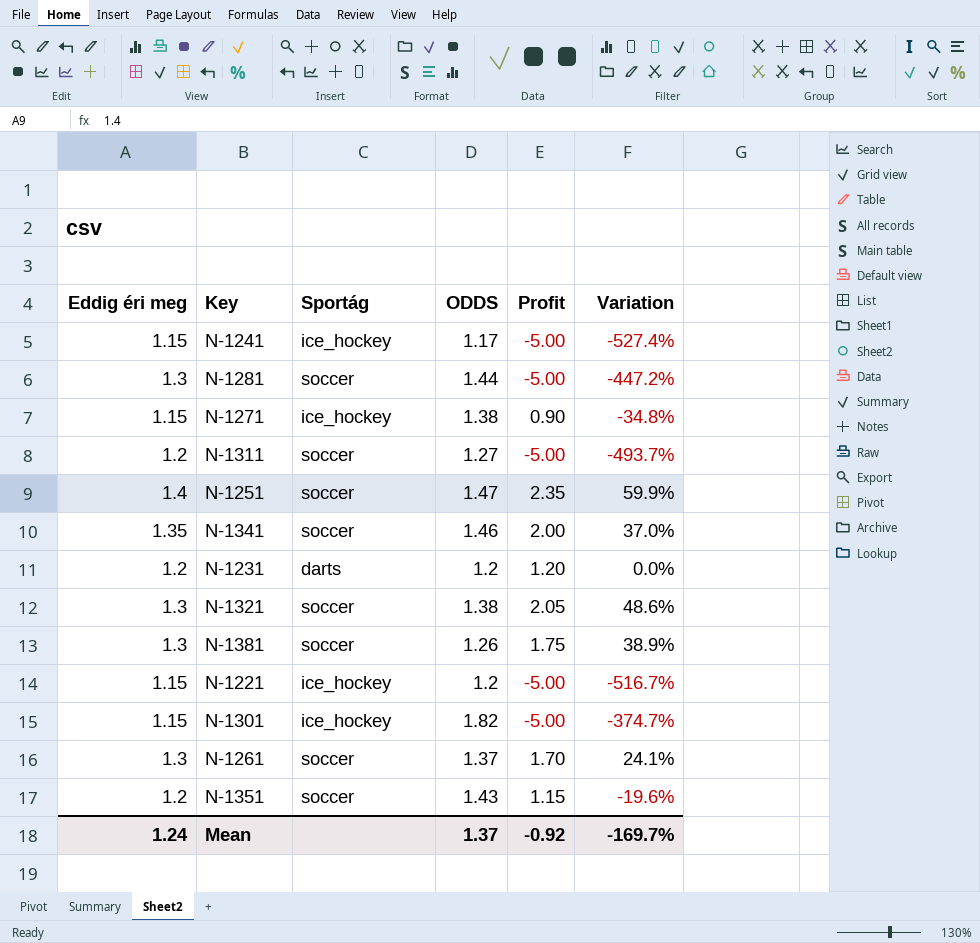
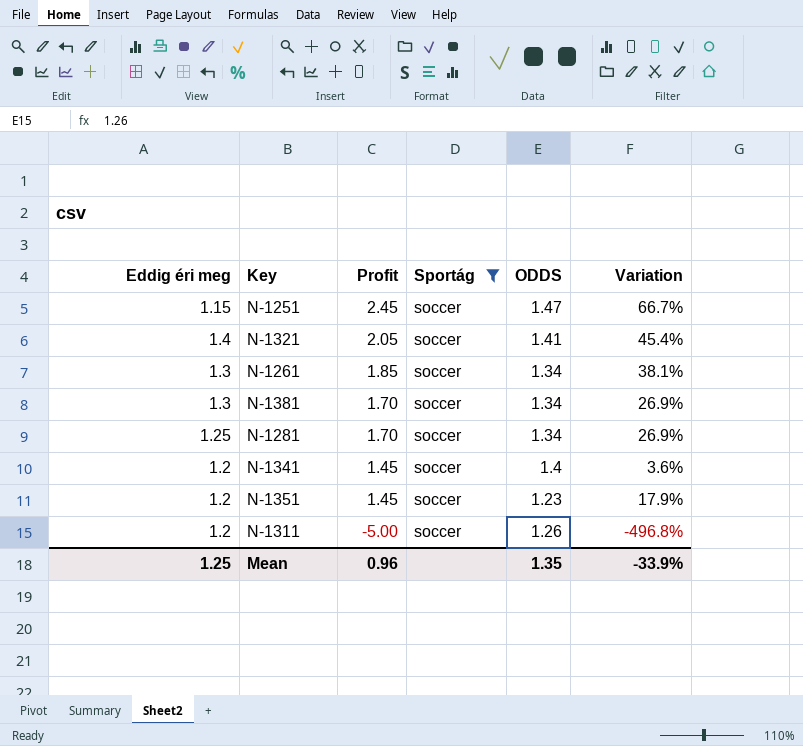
filter: none -> Sportág = soccer
row order: none -> Profit descending
column Profit | position: 5 -> 3
N-1251 | Eddig éri meg: 1.4 -> 1.15
N-1251 | Profit: 2.35 -> 2.45
N-1251 | Variation: 59.9% -> 66.7%
N-1321 | Eddig éri meg: 1.3 -> 1.4
N-1321 | ODDS: 1.38 -> 1.41
N-1321 | Variation: 48.6% -> 45.4%
N-1261 | Profit: 1.70 -> 1.85
N-1261 | ODDS: 1.37 -> 1.34
N-1261 | Variation: 24.1% -> 38.1%
N-1381 | Profit: 1.75 -> 1.70
N-1381 | ODDS: 1.26 -> 1.34
N-1381 | Variation: 38.9% -> 26.9%
N-1281 | Eddig éri meg: 1.3 -> 1.25
N-1281 | Profit: -5.00 -> 1.70
N-1281 | ODDS: 1.44 -> 1.34
N-1281 | Variation: -447.2% -> 26.9%
N-1341 | Eddig éri meg: 1.35 -> 1.2
N-1341 | Profit: 2.00 -> 1.45
N-1341 | ODDS: 1.46 -> 1.4
N-1341 | Variation: 37.0% -> 3.6%
N-1351 | Profit: 1.15 -> 1.45
N-1351 | ODDS: 1.43 -> 1.23
N-1351 | Variation: -19.6% -> 17.9%
N-1311 | ODDS: 1.27 -> 1.26
N-1311 | Variation: -493.7% -> -496.8%
Mean | Eddig éri meg: 1.24 -> 1.25
Mean | Profit: -0.92 -> 0.96
Mean | ODDS: 1.37 -> 1.35
Mean | Variation: -169.7% -> -33.9%

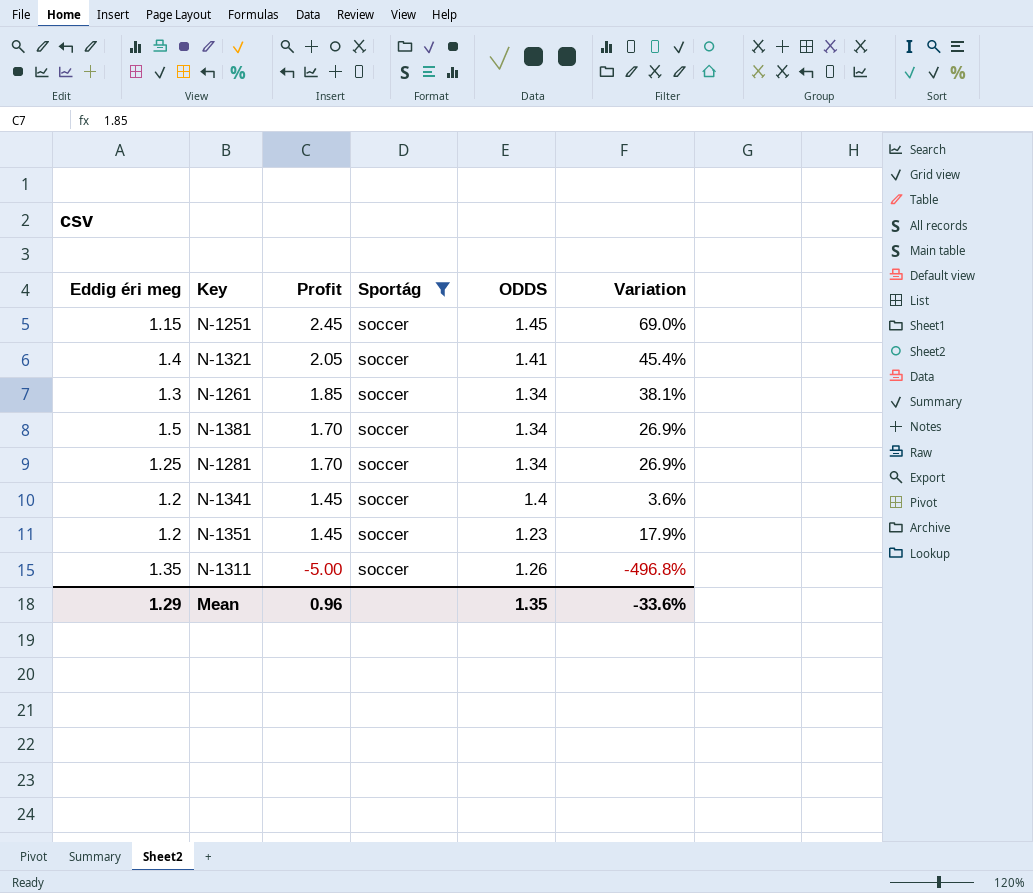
N-1251 | ODDS: 1.47 -> 1.45
N-1251 | Variation: 66.7% -> 69.0%
N-1381 | Eddig éri meg: 1.3 -> 1.5
N-1311 | Eddig éri meg: 1.2 -> 1.35
Mean | Eddig éri meg: 1.25 -> 1.29
Mean | Variation: -33.9% -> -33.6%

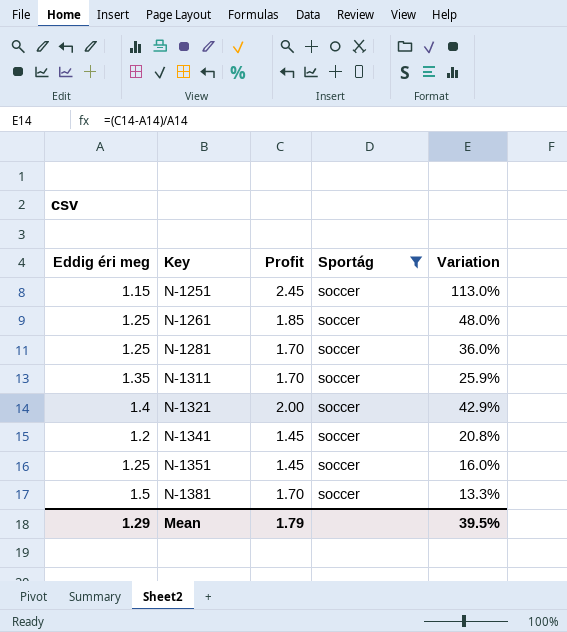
row order: Profit descending -> Key ascending
column ODDS | position: 5 -> none
column Variation | formula: ([Profit] - [ODDS]) / [ODDS] -> ([Profit] - [Eddig éri meg]) / [Eddig éri meg]
N-1261 | Eddig éri meg: 1.3 -> 1.25
N-1311 | Profit: -5.00 -> 1.70
N-1321 | Profit: 2.05 -> 2.00
N-1351 | Eddig éri meg: 1.2 -> 1.25
Mean | Profit: 0.96 -> 1.79
Mean | Variation: -33.6% -> 39.5%

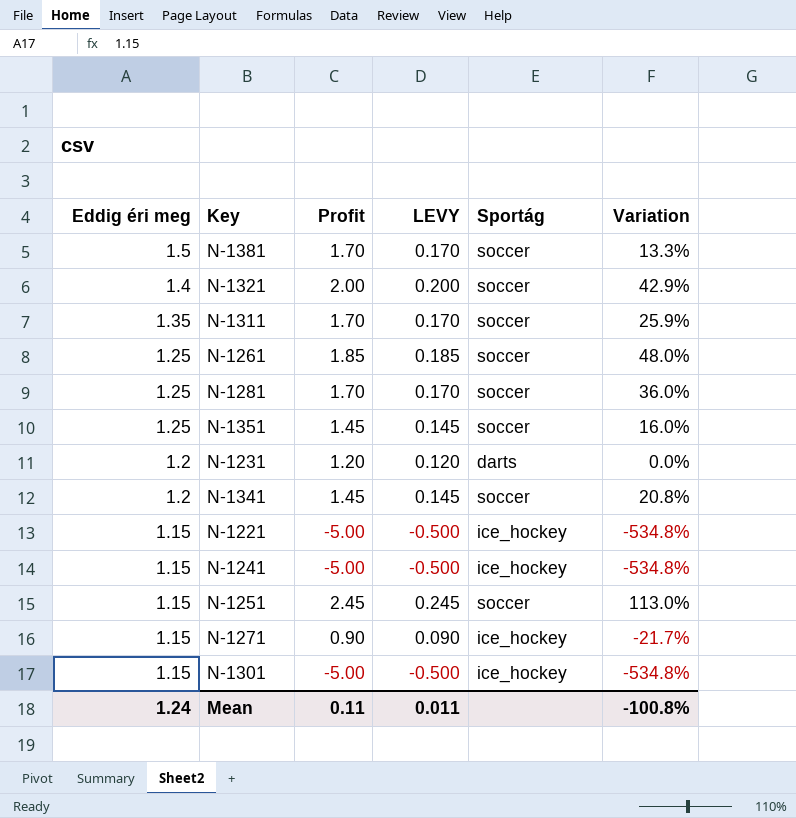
filter: Sportág = soccer -> none
row order: Key ascending -> Eddig éri meg descending
column LEVY | formula: none -> [Profit] * 0.1
Mean | Eddig éri meg: 1.29 -> 1.24
Mean | Profit: 1.79 -> 0.11
Mean | Variation: 39.5% -> -100.8%

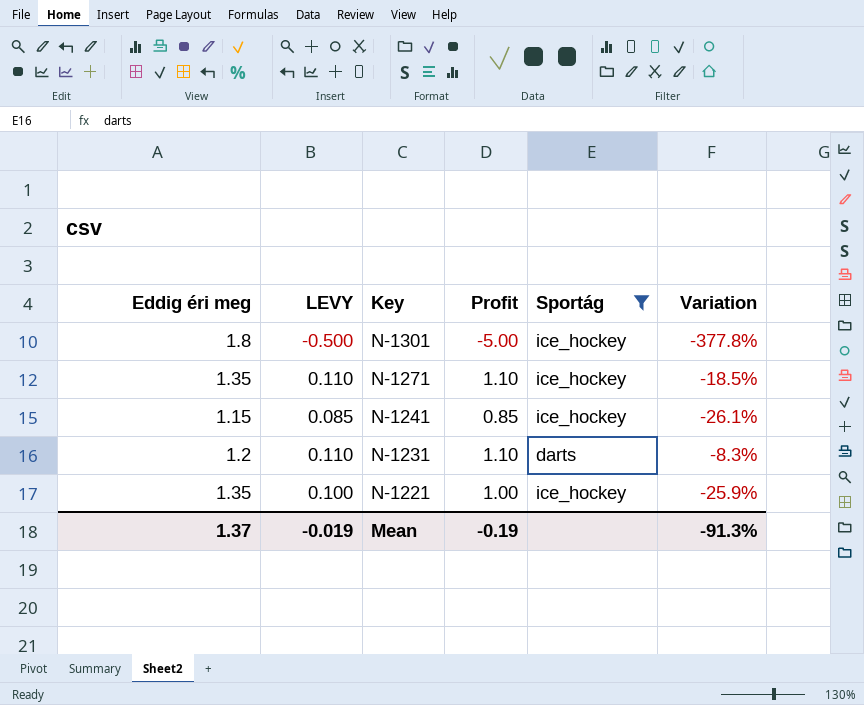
filter: none -> Sportág != soccer
row order: Eddig éri meg descending -> Key descending
column LEVY | position: 4 -> 2
N-1301 | Eddig éri meg: 1.15 -> 1.8
N-1301 | Variation: -534.8% -> -377.8%
N-1271 | Eddig éri meg: 1.15 -> 1.35
N-1271 | LEVY: 0.090 -> 0.110
N-1271 | Profit: 0.90 -> 1.10
N-1271 | Variation: -21.7% -> -18.5%
N-1241 | LEVY: -0.500 -> 0.085
N-1241 | Profit: -5.00 -> 0.85
N-1241 | Variation: -534.8% -> -26.1%
N-1231 | LEVY: 0.120 -> 0.110
N-1231 | Profit: 1.20 -> 1.10
N-1231 | Variation: 0.0% -> -8.3%
N-1221 | Eddig éri meg: 1.15 -> 1.35
N-1221 | LEVY: -0.500 -> 0.100
N-1221 | Profit: -5.00 -> 1.00
N-1221 | Variation: -534.8% -> -25.9%
Mean | Eddig éri meg: 1.24 -> 1.37
Mean | LEVY: 0.011 -> -0.019
Mean | Profit: 0.11 -> -0.19
Mean | Variation: -100.8% -> -91.3%

